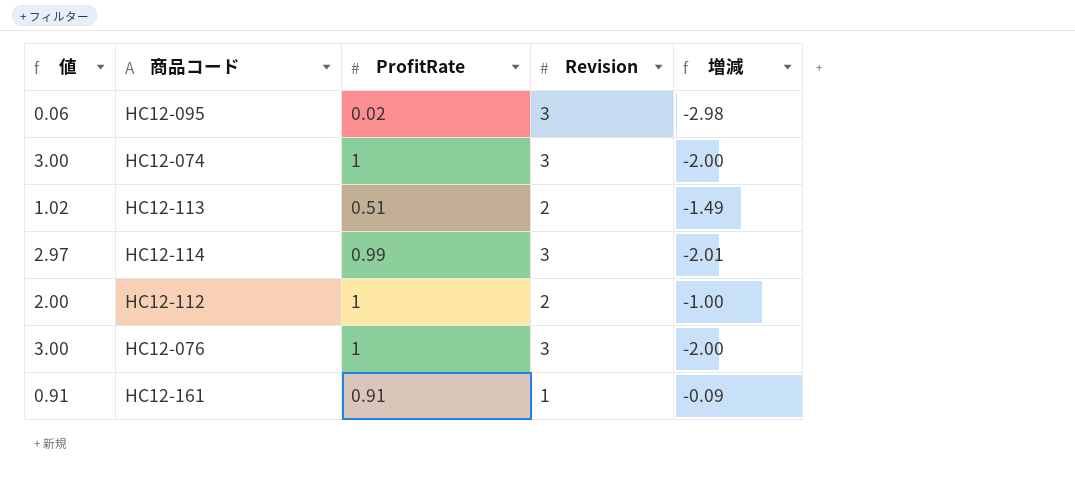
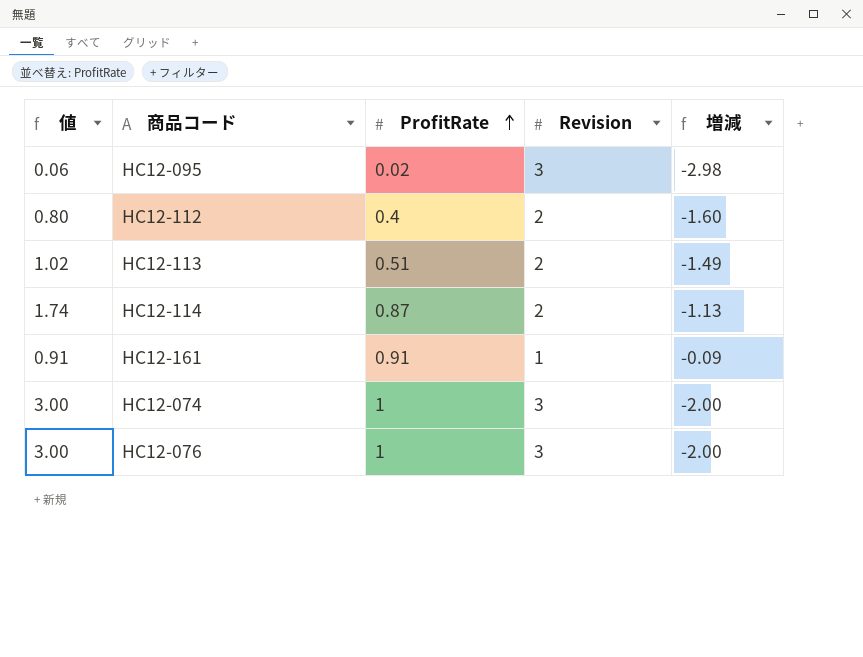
row order: none -> ProfitRate ascending
HC12-112 | 値: 2.00 -> 0.80
HC12-112 | ProfitRate: 1 -> 0.4
HC12-112 | 増減: -1.00 -> -1.60
HC12-114 | 値: 2.97 -> 1.74
HC12-114 | ProfitRate: 0.99 -> 0.87
HC12-114 | Revision: 3 -> 2
HC12-114 | 増減: -2.01 -> -1.13

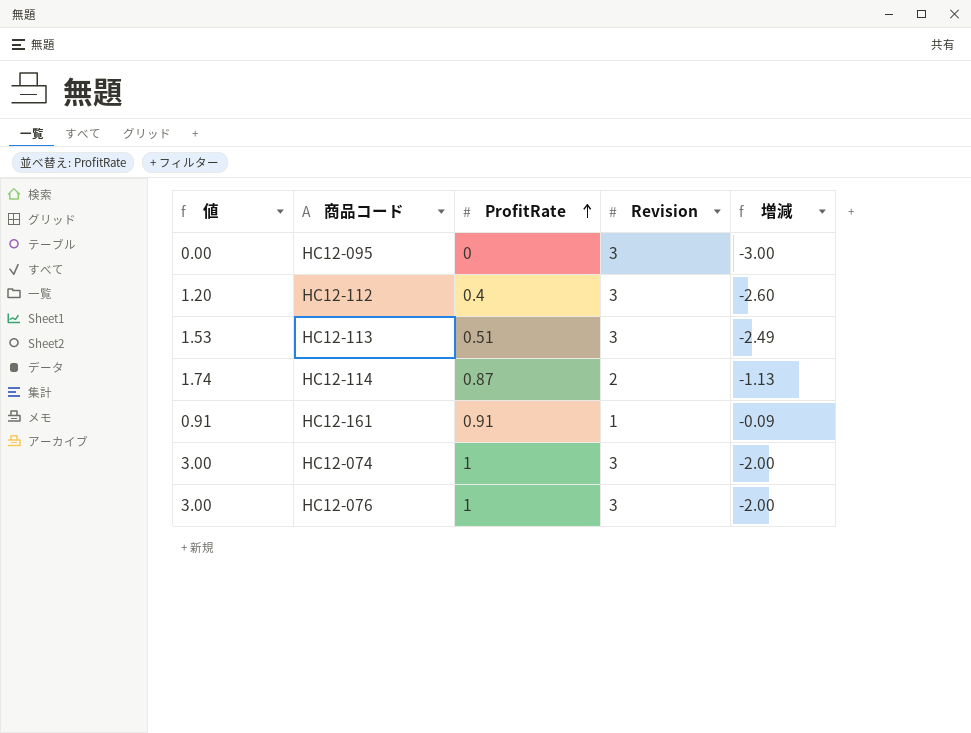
HC12-095 | 値: 0.06 -> 0.00
HC12-095 | ProfitRate: 0.02 -> 0
HC12-095 | 増減: -2.98 -> -3.00
HC12-112 | 値: 0.80 -> 1.20
HC12-112 | Revision: 2 -> 3
HC12-112 | 増減: -1.60 -> -2.60
HC12-113 | 値: 1.02 -> 1.53
HC12-113 | Revision: 2 -> 3
HC12-113 | 増減: -1.49 -> -2.49

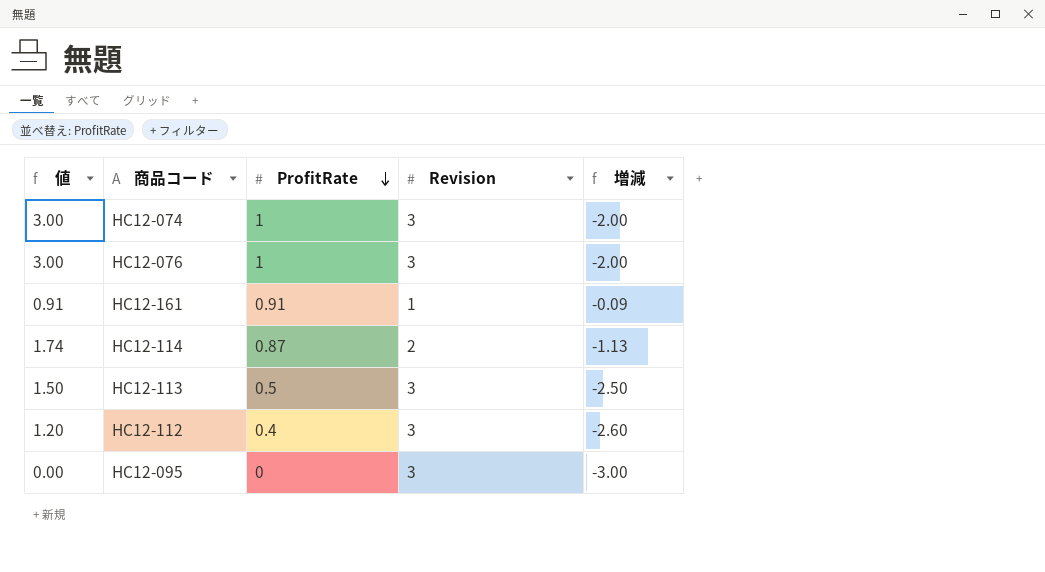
row order: ProfitRate ascending -> ProfitRate descending
HC12-113 | 値: 1.53 -> 1.50
HC12-113 | ProfitRate: 0.51 -> 0.5
HC12-113 | 増減: -2.49 -> -2.50

